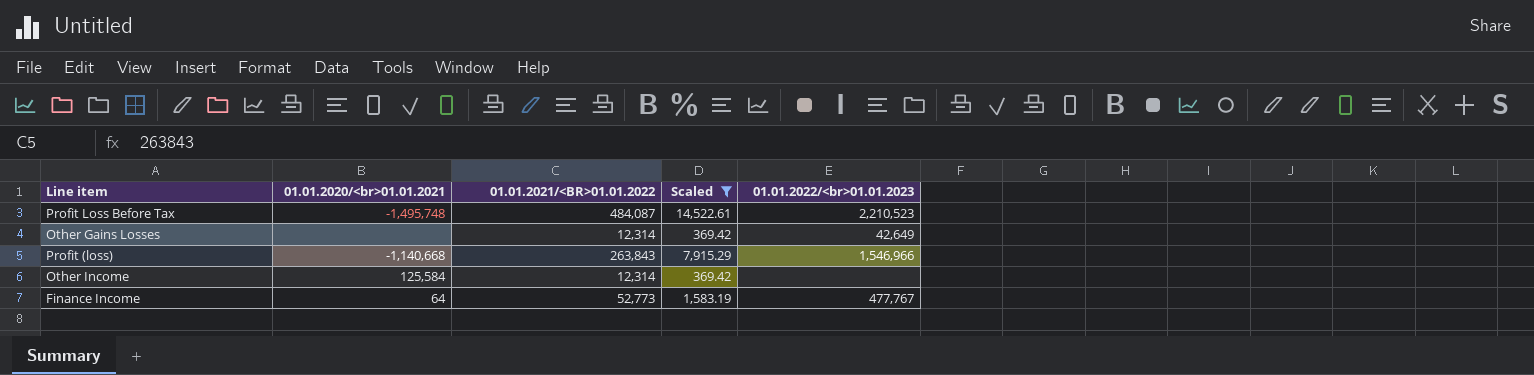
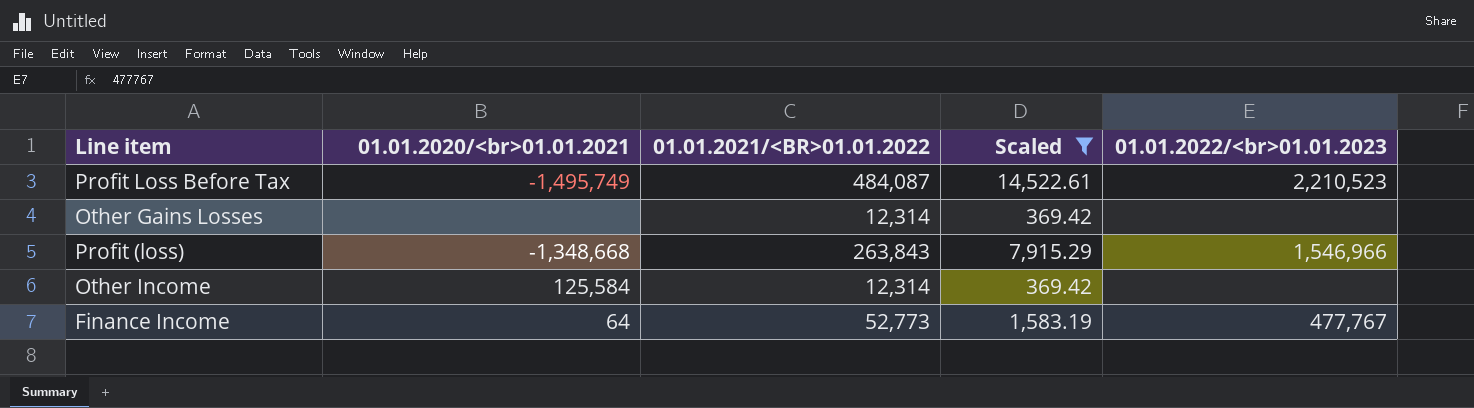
Profit Loss Before Tax | 01.01.2020/<br>01.01.2021: -1,495,748 -> -1,495,749
Other Gains Losses | 01.01.2022/<br>01.01.2023: 42,649 -> none
Profit (loss) | 01.01.2020/<br>01.01.2021: -1,140,668 -> -1,348,668

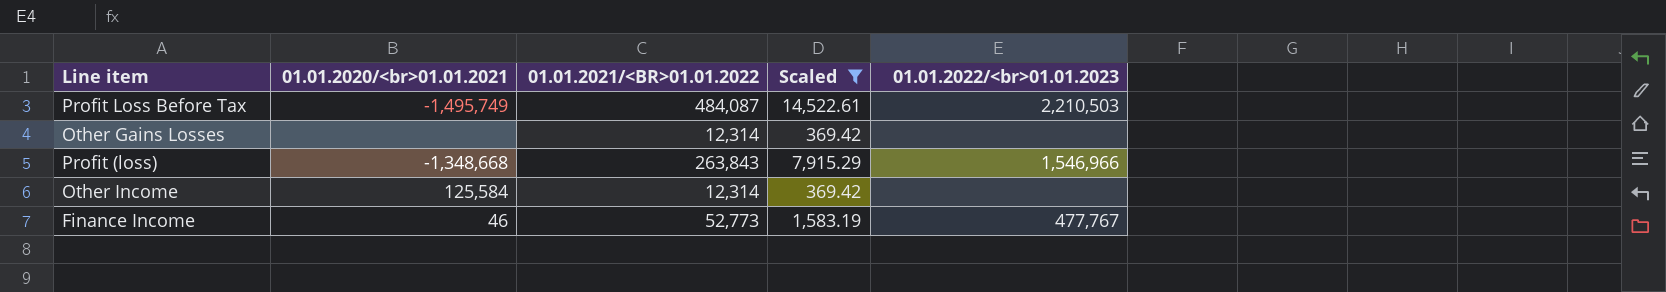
Profit Loss Before Tax | 01.01.2022/<br>01.01.2023: 2,210,523 -> 2,210,503
Finance Income | 01.01.2020/<br>01.01.2021: 64 -> 46

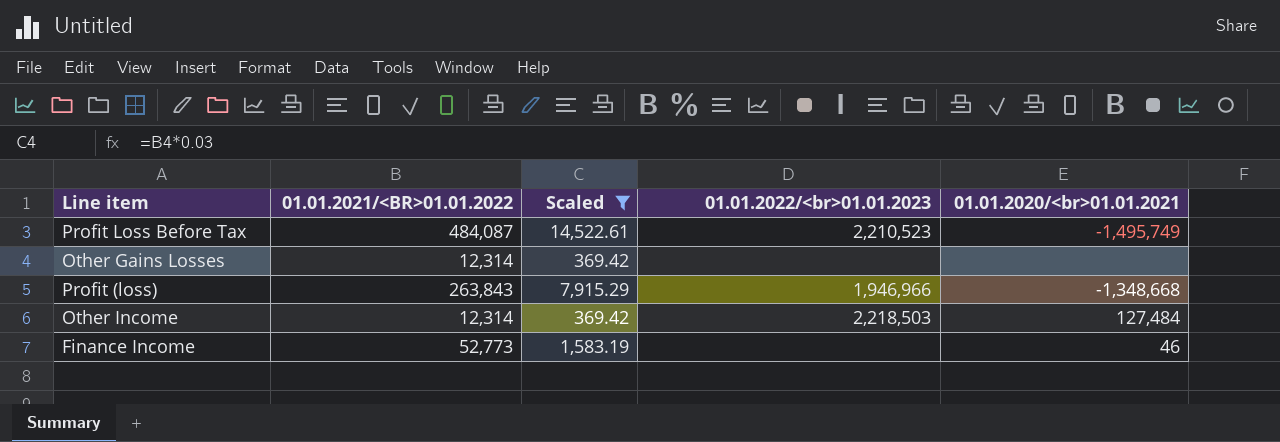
column 01.01.2020/<br>01.01.2021 | position: 2 -> 5
Profit Loss Before Tax | 01.01.2022/<br>01.01.2023: 2,210,503 -> 2,210,523
Profit (loss) | 01.01.2022/<br>01.01.2023: 1,546,966 -> 1,946,966
Other Income | 01.01.2022/<br>01.01.2023: none -> 2,218,503
Other Income | 01.01.2020/<br>01.01.2021: 125,584 -> 127,484
Finance Income | 01.01.2022/<br>01.01.2023: 477,767 -> none

